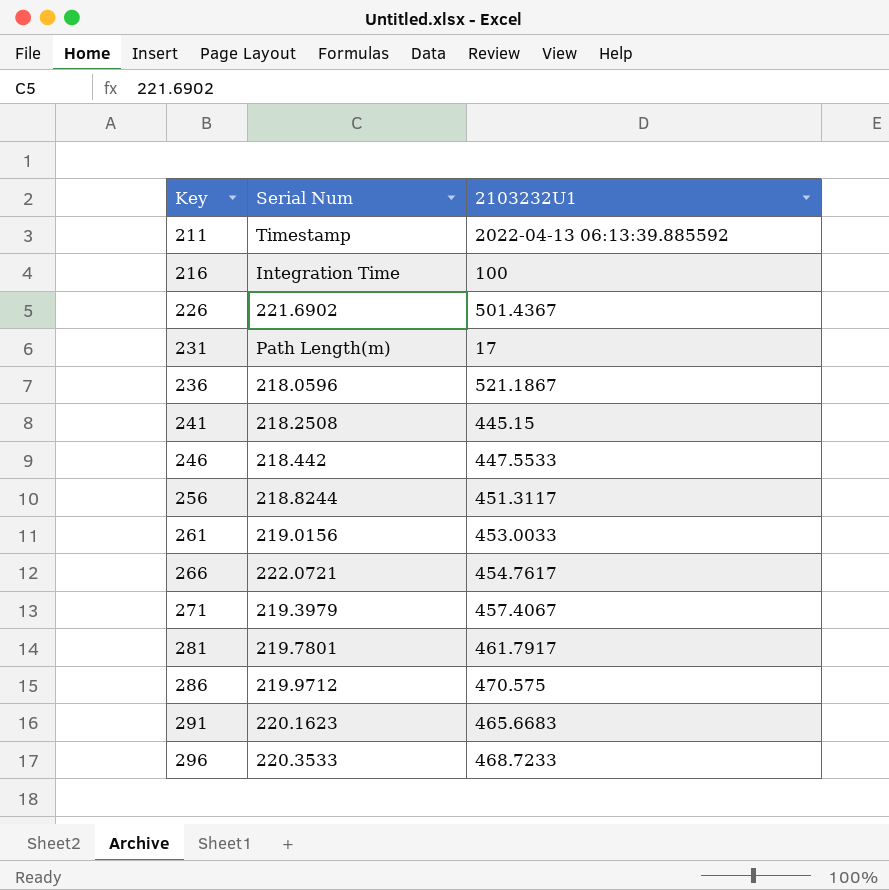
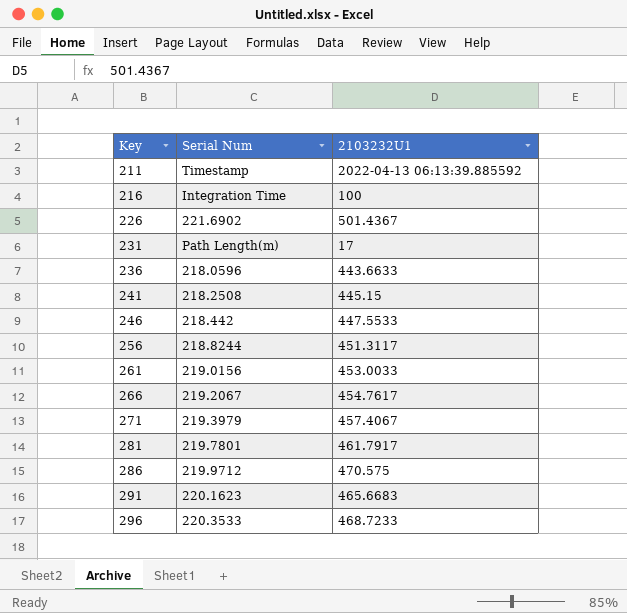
236 | 2103232U1: 521.1867 -> 443.6633
266 | Serial Num: 222.0721 -> 219.2067

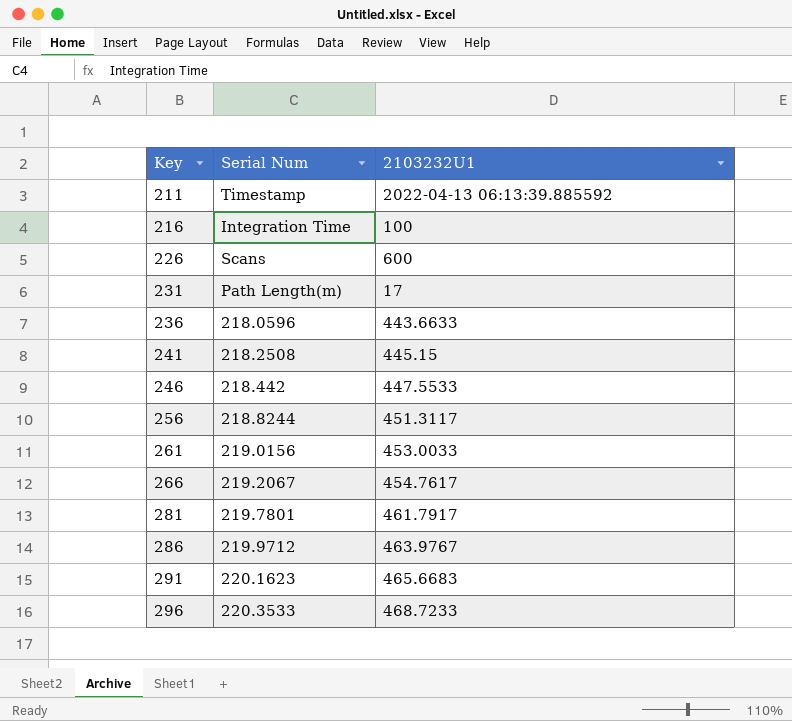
row 271: 219.3979 | 457.4067 -> none
226 | Serial Num: 221.6902 -> Scans
226 | 2103232U1: 501.4367 -> 600
286 | 2103232U1: 470.575 -> 463.9767

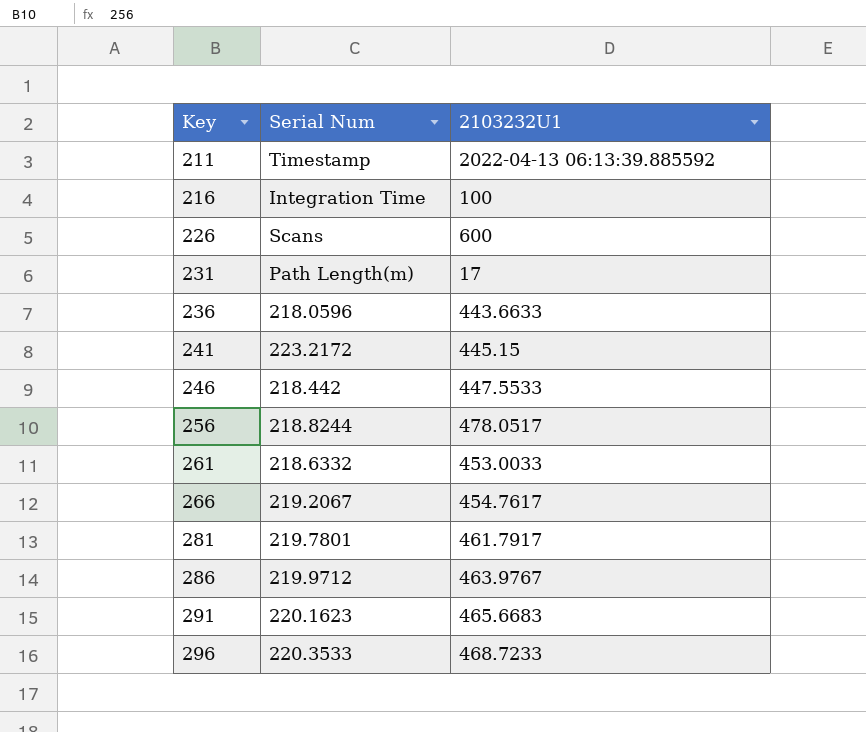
241 | Serial Num: 218.2508 -> 223.2172
256 | 2103232U1: 451.3117 -> 478.0517
261 | Serial Num: 219.0156 -> 218.6332

